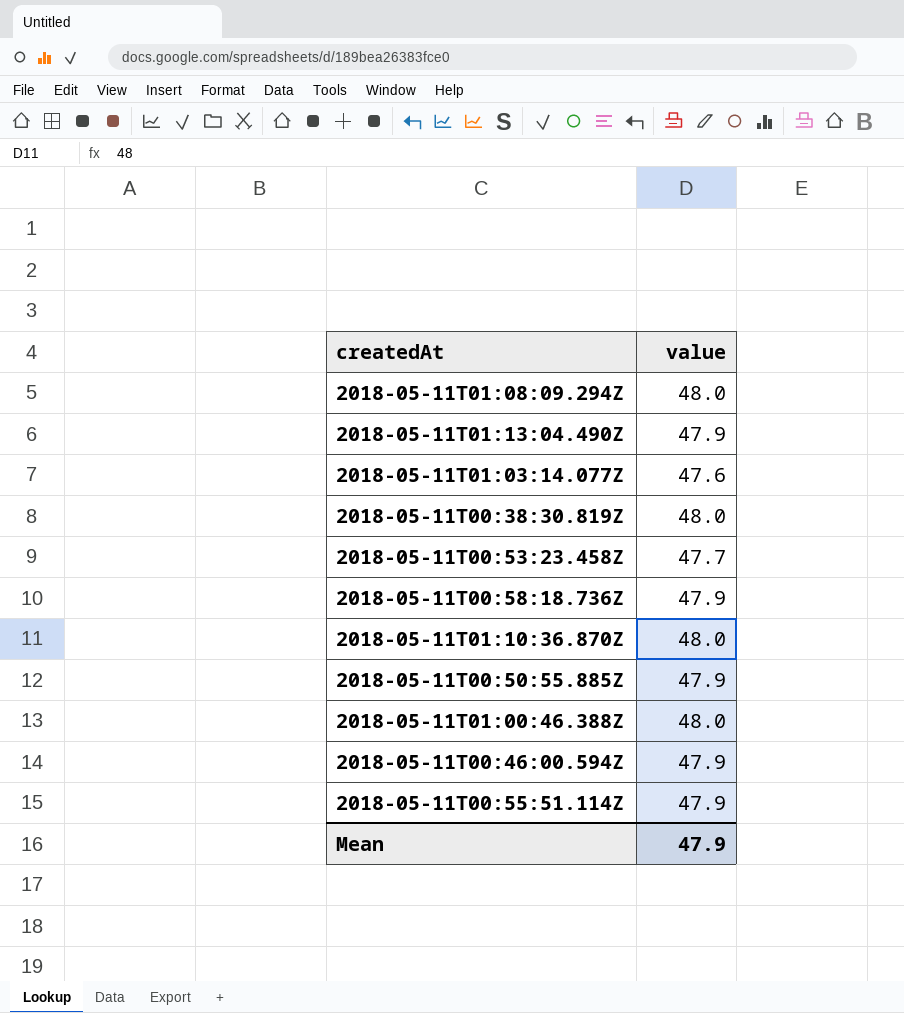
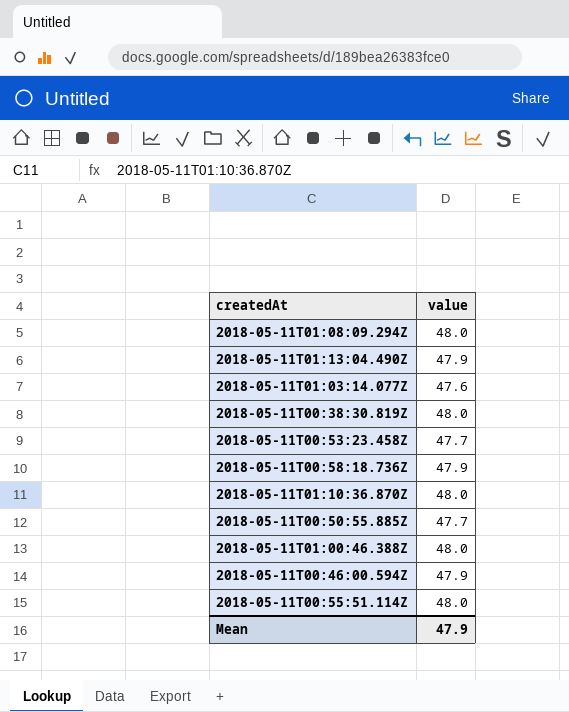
2018-05-11T00:50:55.885Z | value: 47.9 -> 47.7
2018-05-11T00:55:51.114Z | value: 47.9 -> 48.0

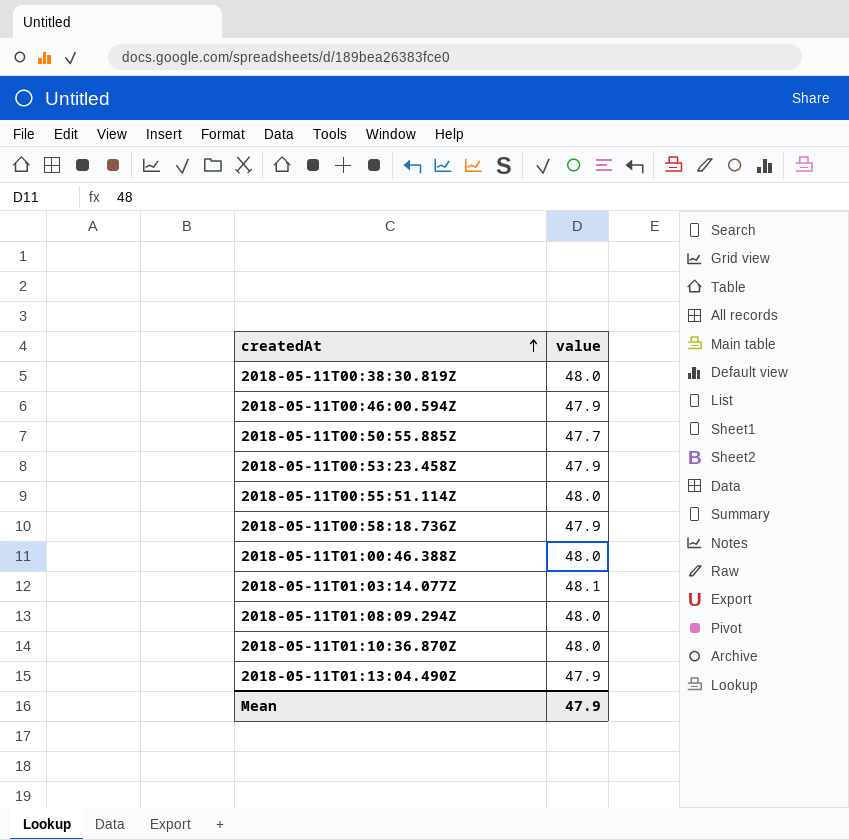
row order: none -> createdAt ascending
2018-05-11T00:53:23.458Z | value: 47.7 -> 47.9
2018-05-11T01:03:14.077Z | value: 47.6 -> 48.1

